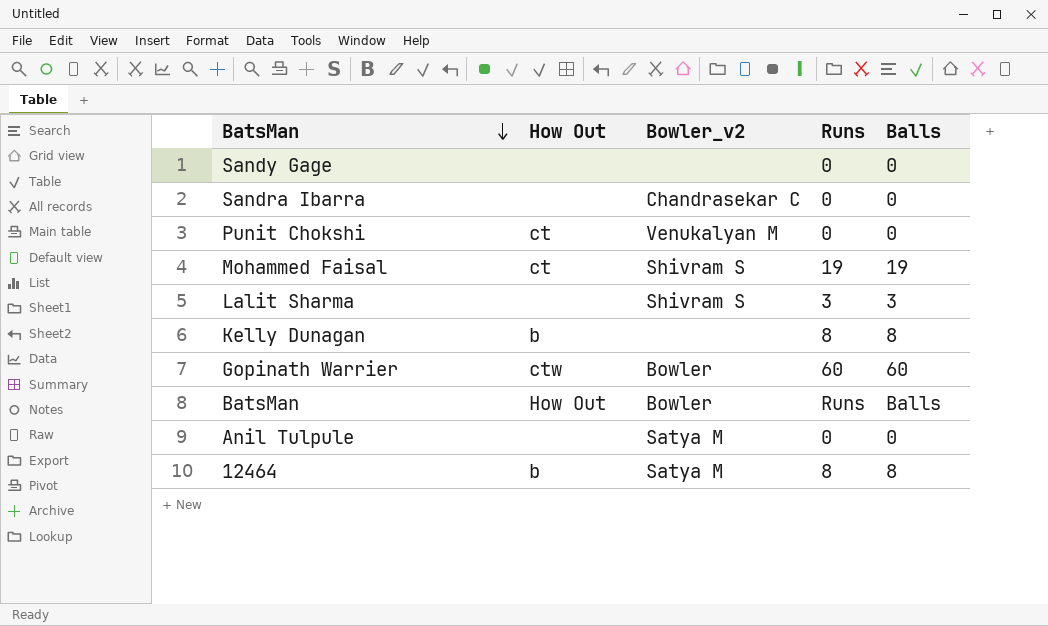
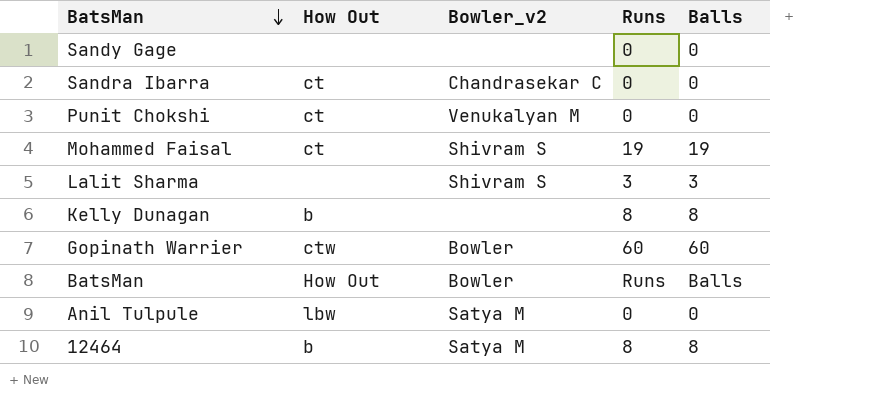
Sandra Ibarra | How Out: none -> ct
Anil Tulpule | How Out: none -> lbw

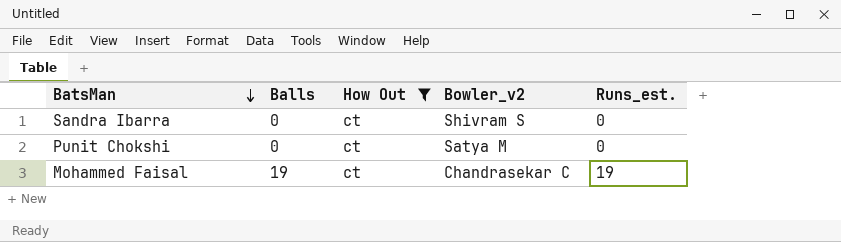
filter: none -> How Out = ct
column Balls | position: 5 -> 2
column name: Runs -> Runs_est.
Sandra Ibarra | Bowler_v2: Chandrasekar C -> Shivram S
Punit Chokshi | Bowler_v2: Venukalyan M -> Satya M
Mohammed Faisal | Bowler_v2: Shivram S -> Chandrasekar C

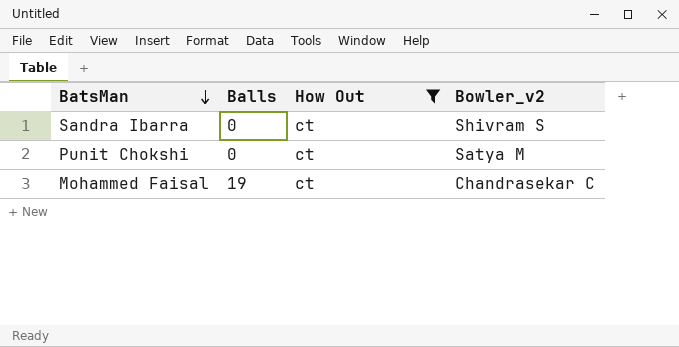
column Runs_est. | position: 5 -> none

